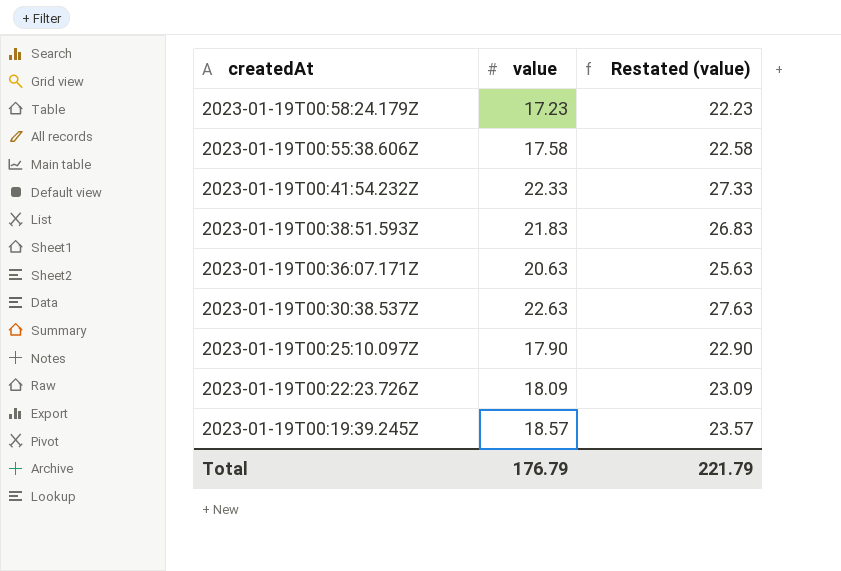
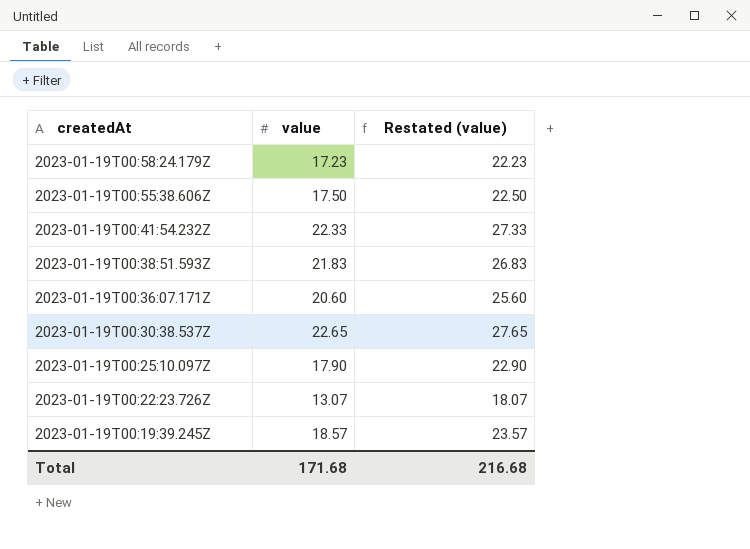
2023-01-19T00:55:38.606Z | value: 17.58 -> 17.50
2023-01-19T00:55:38.606Z | Restated (value): 22.58 -> 22.50
2023-01-19T00:36:07.171Z | value: 20.63 -> 20.60
2023-01-19T00:36:07.171Z | Restated (value): 25.63 -> 25.60
2023-01-19T00:30:38.537Z | value: 22.63 -> 22.65
2023-01-19T00:30:38.537Z | Restated (value): 27.63 -> 27.65
2023-01-19T00:22:23.726Z | value: 18.09 -> 13.07
2023-01-19T00:22:23.726Z | Restated (value): 23.09 -> 18.07
Total | value: 176.79 -> 171.68
Total | Restated (value): 221.79 -> 216.68

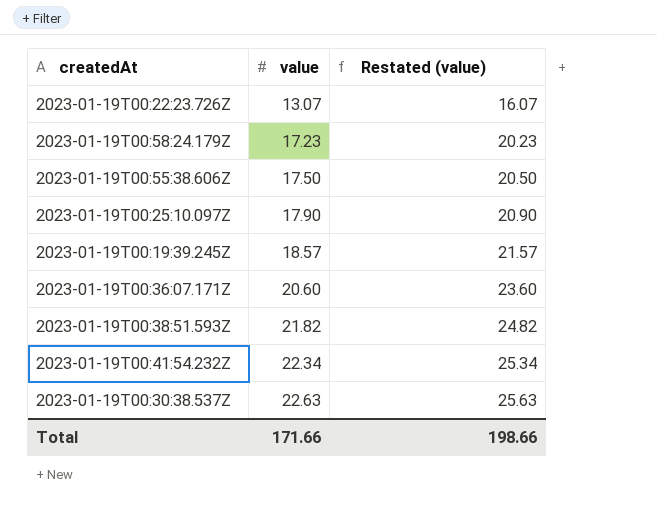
row order: createdAt descending -> value ascending
column Restated (value) | formula: [value] + 5 -> [value] + 3
2023-01-19T00:38:51.593Z | value: 21.83 -> 21.82
2023-01-19T00:41:54.232Z | value: 22.33 -> 22.34
2023-01-19T00:30:38.537Z | value: 22.65 -> 22.63
Total | value: 171.68 -> 171.66
Total | Restated (value): 216.68 -> 198.66

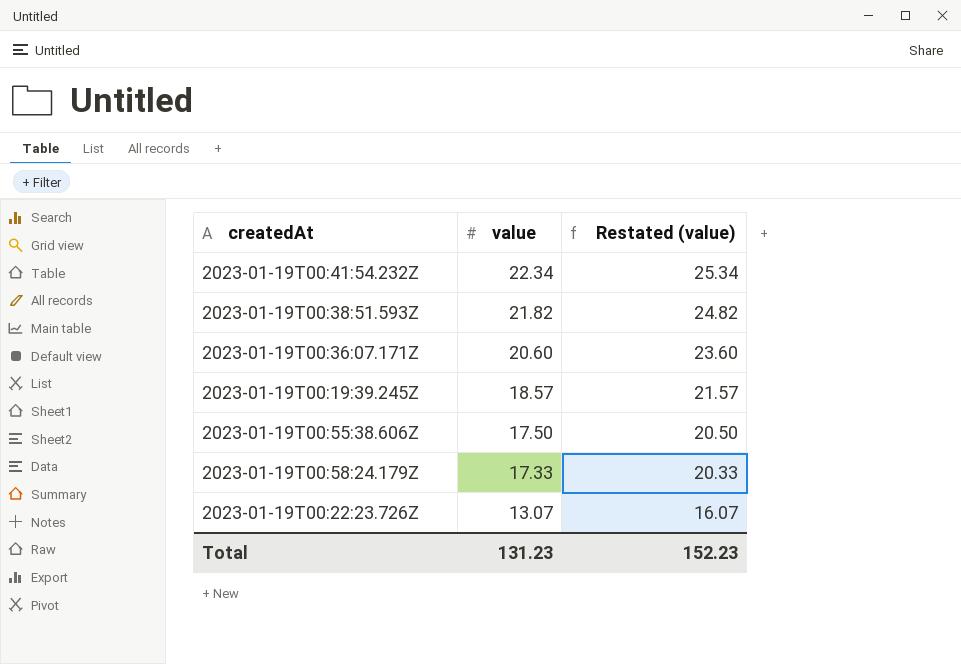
row order: value ascending -> value descending
row 2023-01-19T00:25:10.097Z: 17.90 | 20.90 -> none
row 2023-01-19T00:30:38.537Z: 22.63 | 25.63 -> none
2023-01-19T00:58:24.179Z | value: 17.23 -> 17.33
2023-01-19T00:58:24.179Z | Restated (value): 20.23 -> 20.33
Total | value: 171.66 -> 131.23
Total | Restated (value): 198.66 -> 152.23

